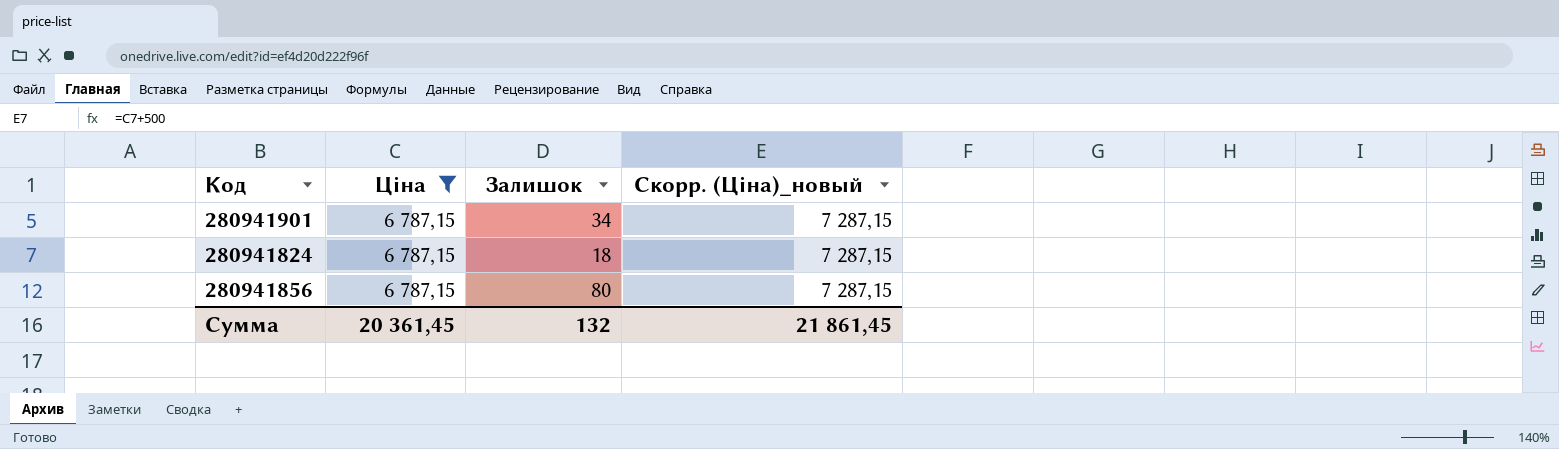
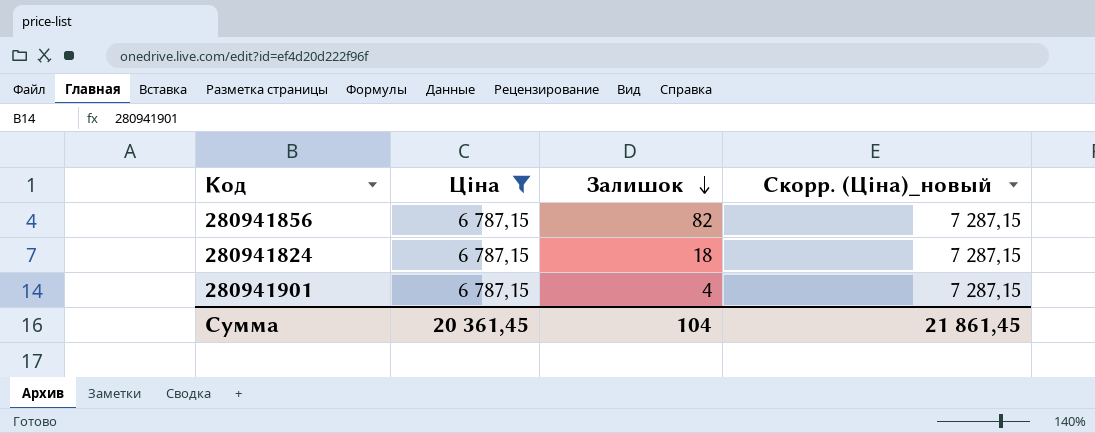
row order: none -> Залишок descending
280941856 | Залишок: 80 -> 82
280941901 | Залишок: 34 -> 4
Сумма | Залишок: 132 -> 104

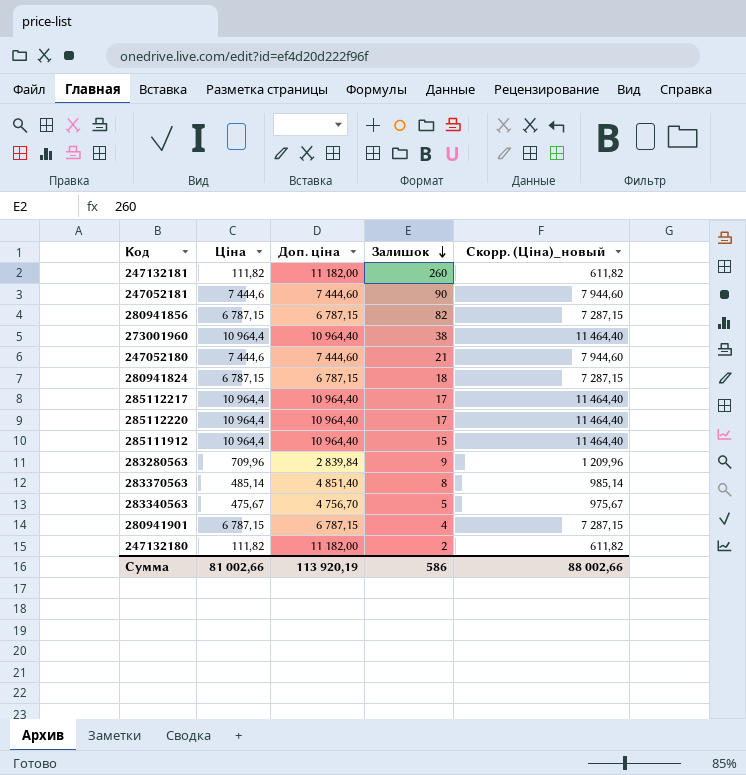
filter: Ціна = 6 787,15 -> none
column Доп. ціна | position: none -> 3
Сумма | Ціна: 20 361,45 -> 81 002,66
Сумма | Залишок: 104 -> 586
Сумма | Скорр. (Ціна)_новый: 21 861,45 -> 88 002,66

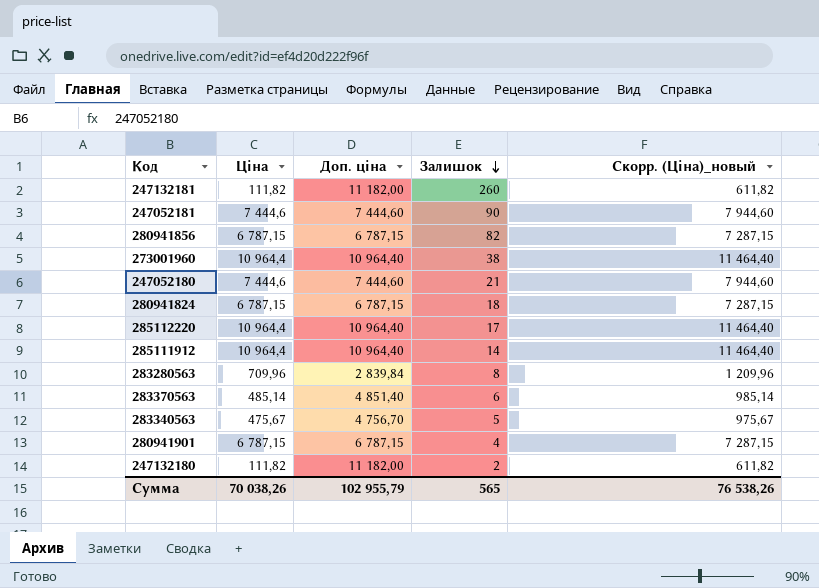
row 285112217: 10 964,4 | 10 964,40 | 17 | 11 464,40 -> none
285111912 | Залишок: 15 -> 14
283280563 | Залишок: 9 -> 8
283370563 | Залишок: 8 -> 6
Сумма | Ціна: 81 002,66 -> 70 038,26
Сумма | Доп. ціна: 113 920,19 -> 102 955,79
Сумма | Залишок: 586 -> 565
Сумма | Скорр. (Ціна)_новый: 88 002,66 -> 76 538,26

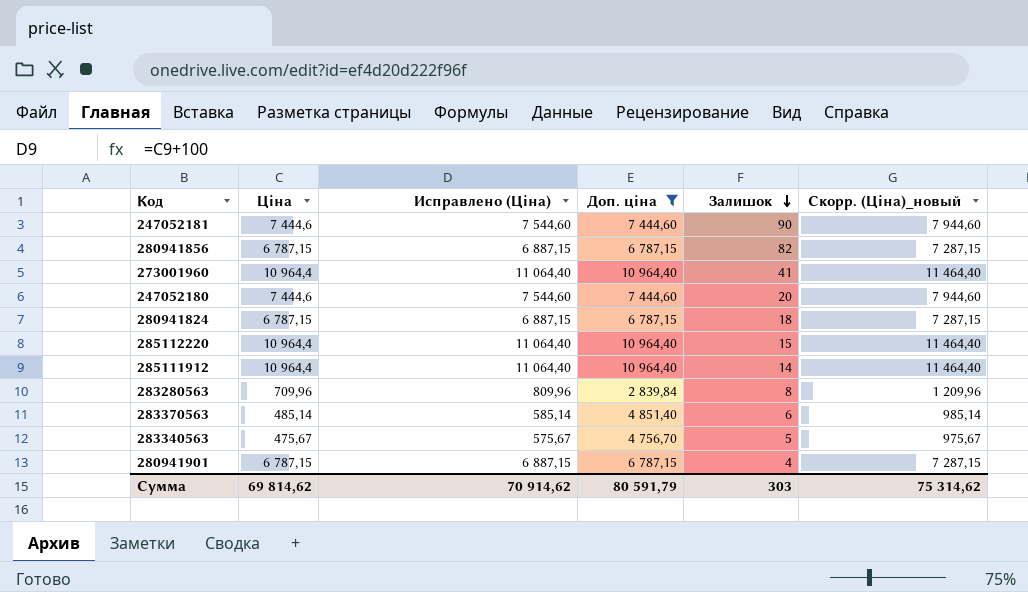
filter: none -> Доп. ціна != 11 182,00
column Исправлено (Ціна) | formula: none -> [Ціна] + 100
273001960 | Залишок: 38 -> 41
247052180 | Залишок: 21 -> 20
285112220 | Залишок: 17 -> 15
Сумма | Ціна: 70 038,26 -> 69 814,62
Сумма | Доп. ціна: 102 955,79 -> 80 591,79
Сумма | Залишок: 565 -> 303
Сумма | Скорр. (Ціна)_новый: 76 538,26 -> 75 314,62

